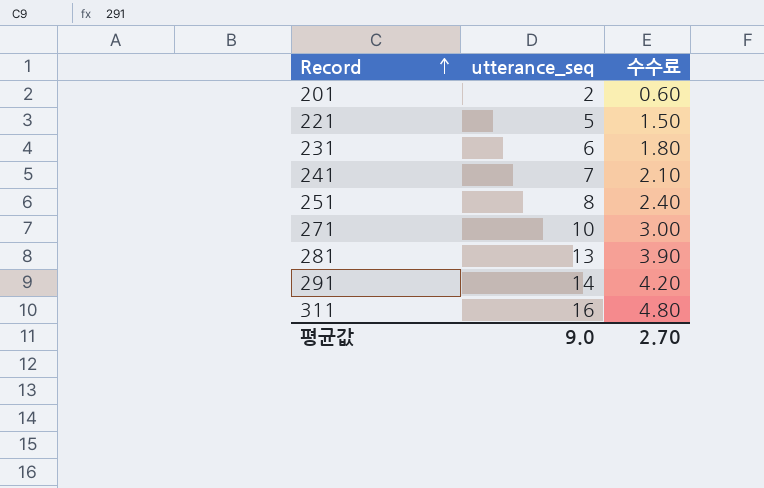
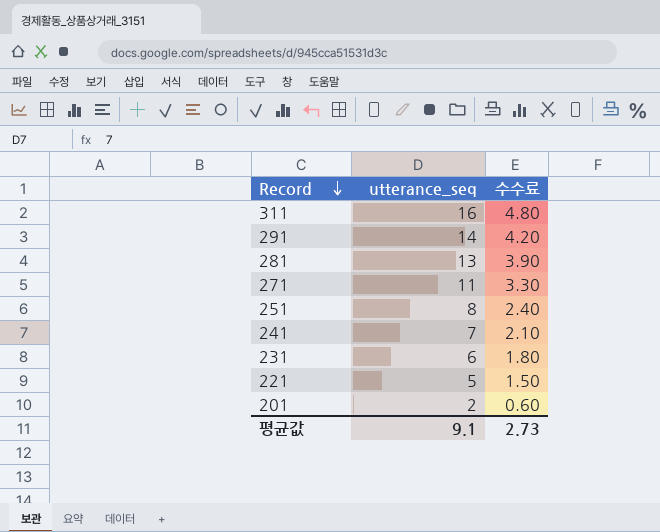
row order: Record ascending -> Record descending
271 | utterance_seq: 10 -> 11
271 | 수수료: 3.00 -> 3.30
평균값 | utterance_seq: 9.0 -> 9.1
평균값 | 수수료: 2.70 -> 2.73

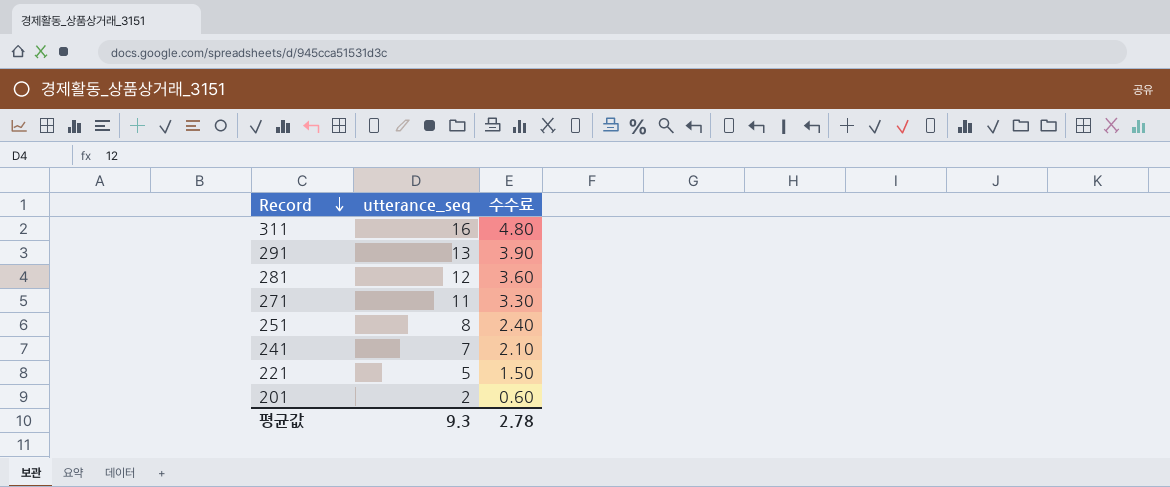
row 231: 6 | 1.80 -> none
291 | utterance_seq: 14 -> 13
291 | 수수료: 4.20 -> 3.90
281 | utterance_seq: 13 -> 12
281 | 수수료: 3.90 -> 3.60
평균값 | utterance_seq: 9.1 -> 9.3
평균값 | 수수료: 2.73 -> 2.78

